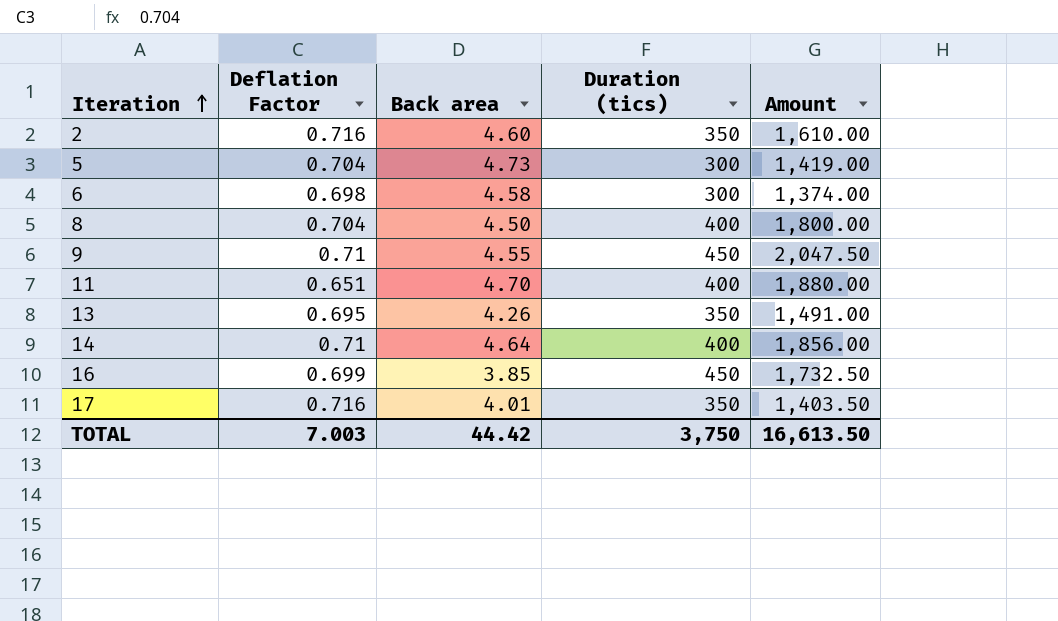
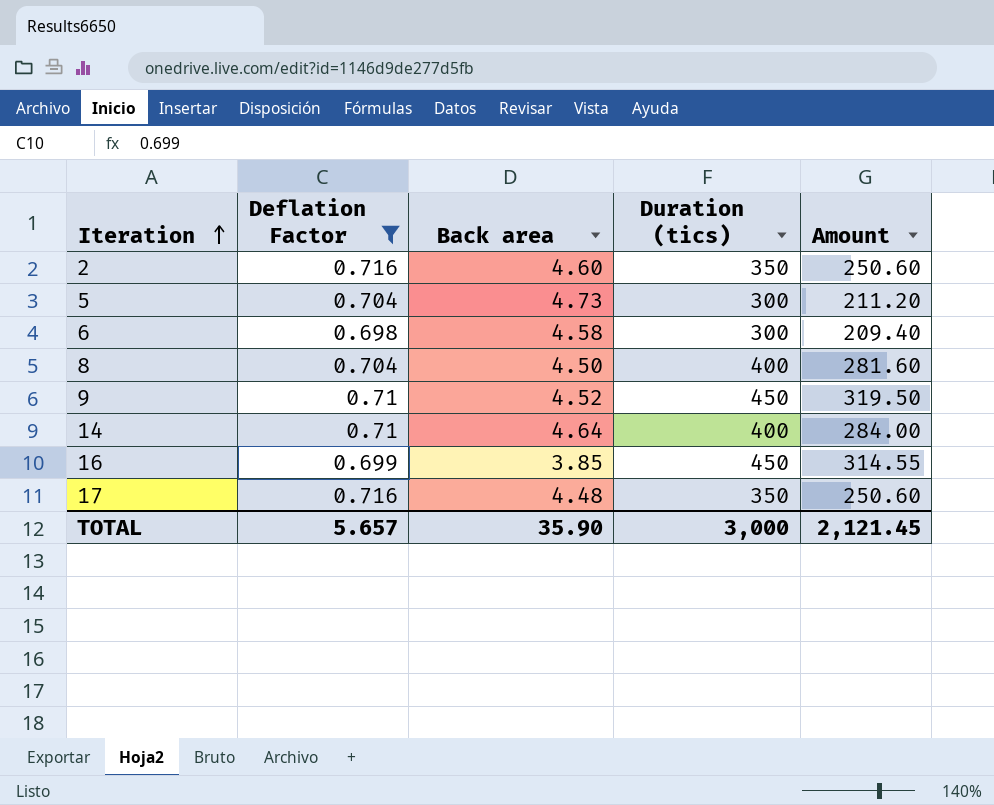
filter: none -> Deflation Factor >= 0.698
column Amount | formula: [Back area] * [Duration (tics)] -> [Deflation Factor] * [Duration (tics)]
9 | Back area: 4.55 -> 4.52
17 | Back area: 4.01 -> 4.48
TOTAL | Deflation Factor: 7.003 -> 5.657
TOTAL | Back area: 44.42 -> 35.90
TOTAL | Duration (tics): 3,750 -> 3,000
TOTAL | Amount: 16,613.50 -> 2,121.45

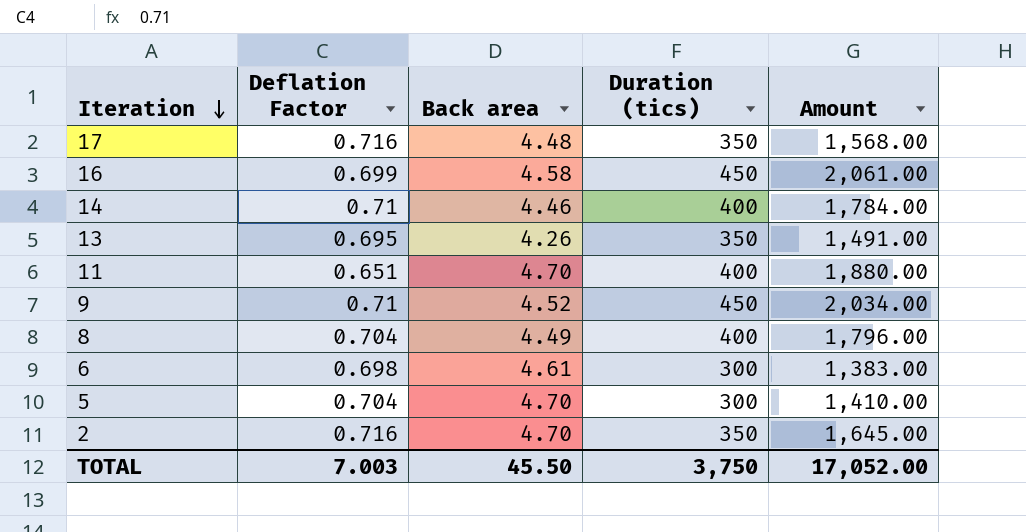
filter: Deflation Factor >= 0.698 -> none
row order: Iteration ascending -> Iteration descending
column Amount | formula: [Deflation Factor] * [Duration (tics)] -> [Back area] * [Duration (tics)]
16 | Back area: 3.85 -> 4.58
14 | Back area: 4.64 -> 4.46
8 | Back area: 4.50 -> 4.49
6 | Back area: 4.58 -> 4.61
5 | Back area: 4.73 -> 4.70
2 | Back area: 4.60 -> 4.70
TOTAL | Deflation Factor: 5.657 -> 7.003
TOTAL | Back area: 35.90 -> 45.50
TOTAL | Duration (tics): 3,000 -> 3,750
TOTAL | Amount: 2,121.45 -> 17,052.00

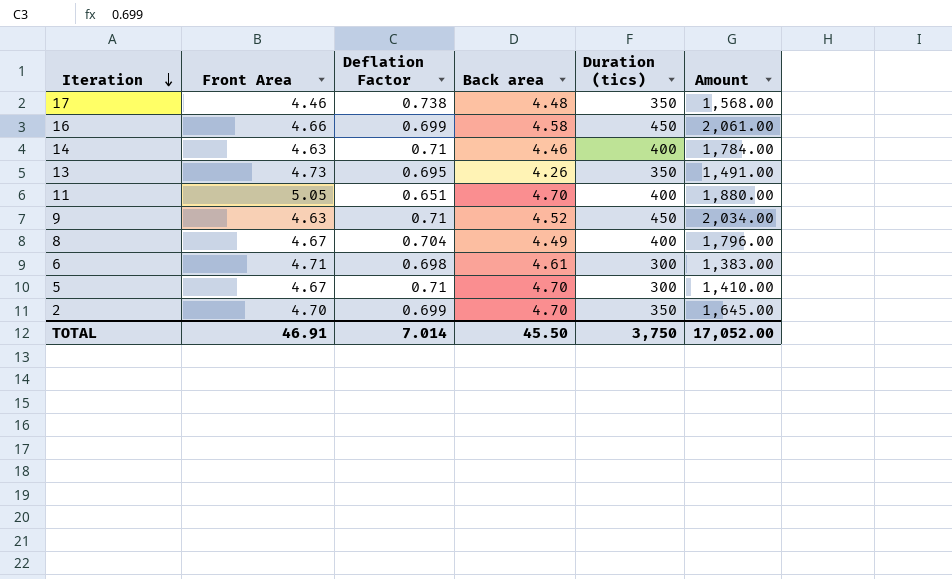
column Front Area | position: none -> 2
17 | Deflation Factor: 0.716 -> 0.738
5 | Deflation Factor: 0.704 -> 0.71
2 | Deflation Factor: 0.716 -> 0.699
TOTAL | Deflation Factor: 7.003 -> 7.014

